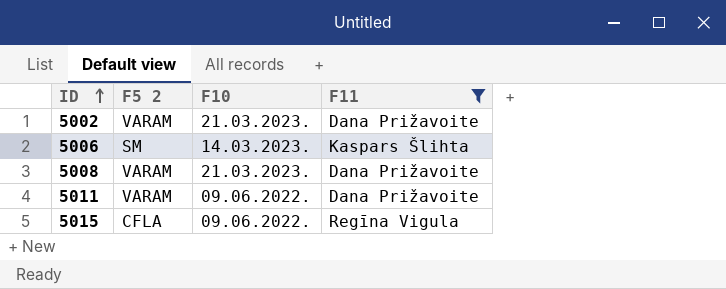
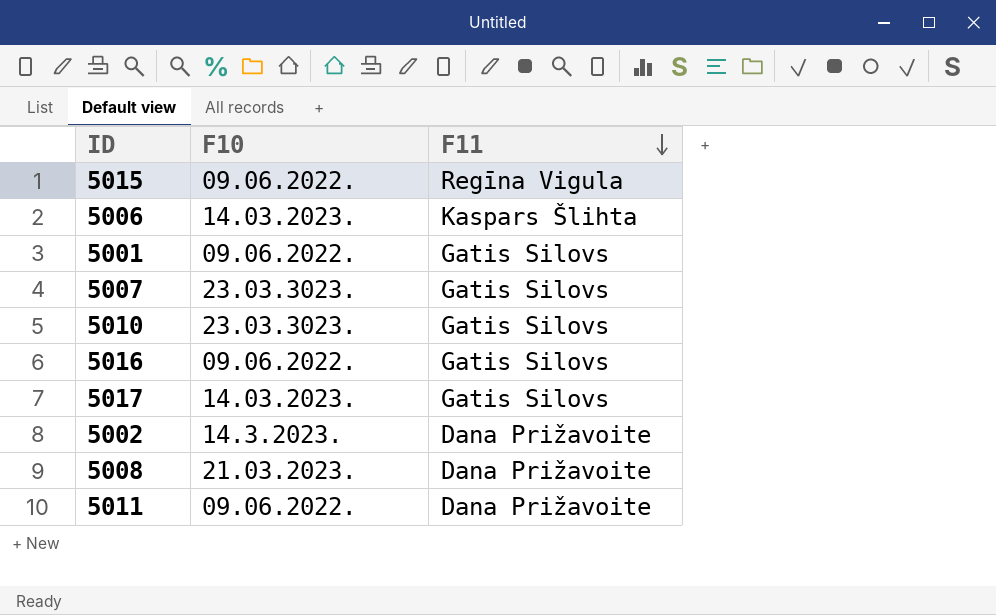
filter: F11 != Gatis Silovs -> none
row order: ID ascending -> F11 descending
column F5 2 | position: 2 -> none
5002 | F10: 21.03.2023. -> 14.3.2023.

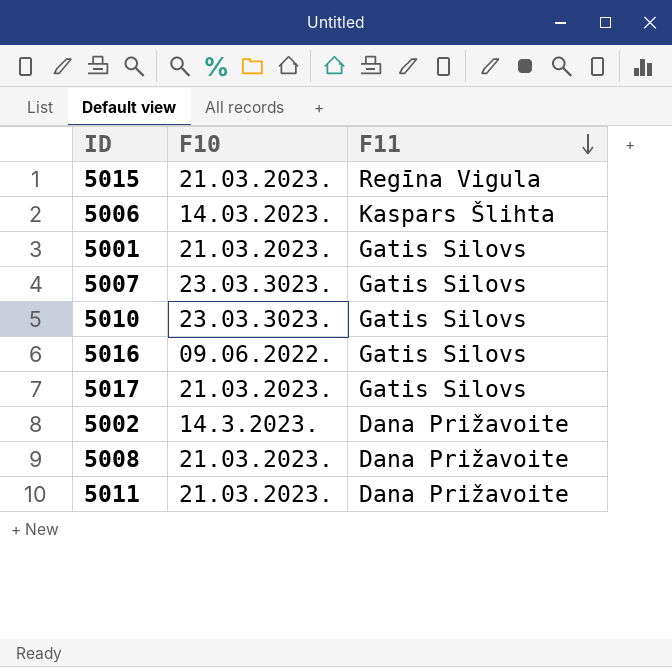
5015 | F10: 09.06.2022. -> 21.03.2023.
5001 | F10: 09.06.2022. -> 21.03.2023.
5017 | F10: 14.03.2023. -> 21.03.2023.
5011 | F10: 09.06.2022. -> 21.03.2023.

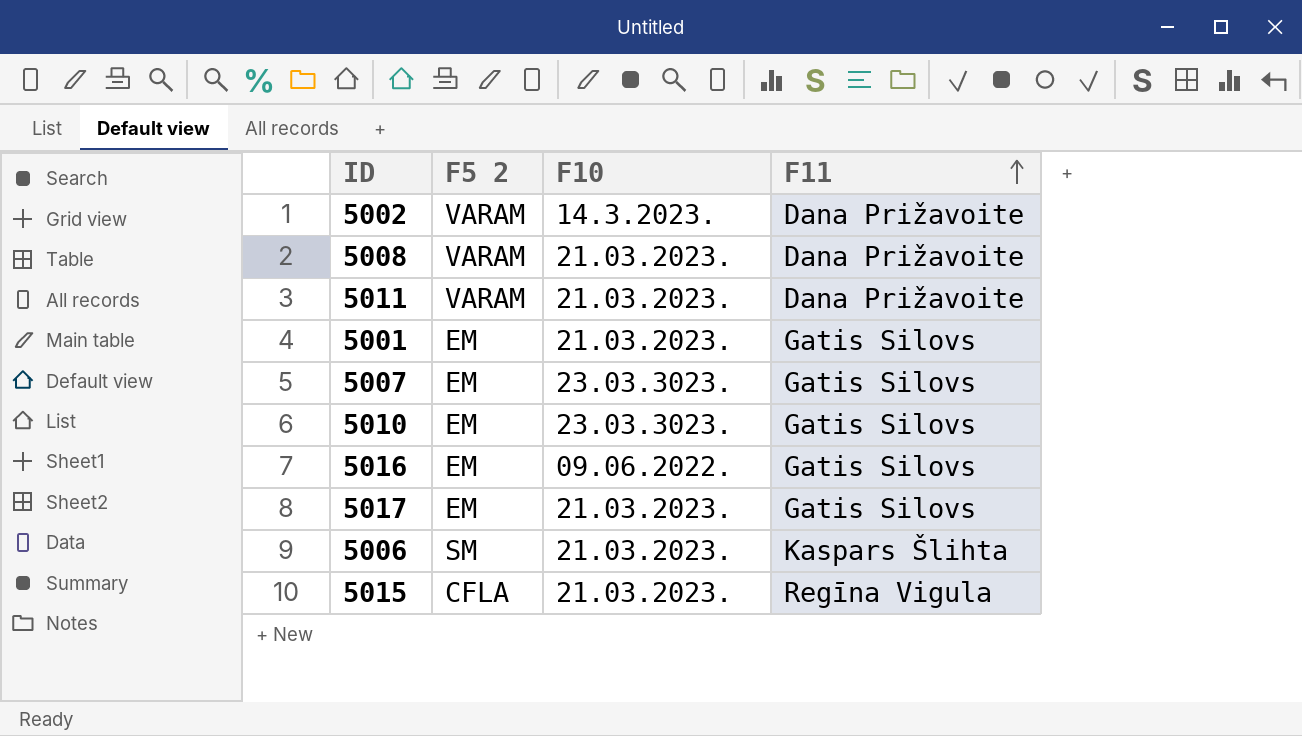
row order: F11 descending -> F11 ascending
column F5 2 | position: none -> 2
5006 | F10: 14.03.2023. -> 21.03.2023.

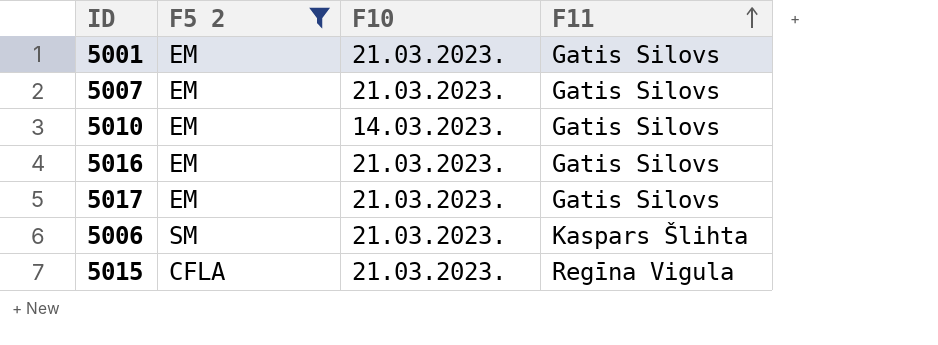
filter: none -> F5 2 != VARAM
5007 | F10: 23.03.3023. -> 21.03.2023.
5010 | F10: 23.03.3023. -> 14.03.2023.
5016 | F10: 09.06.2022. -> 21.03.2023.

